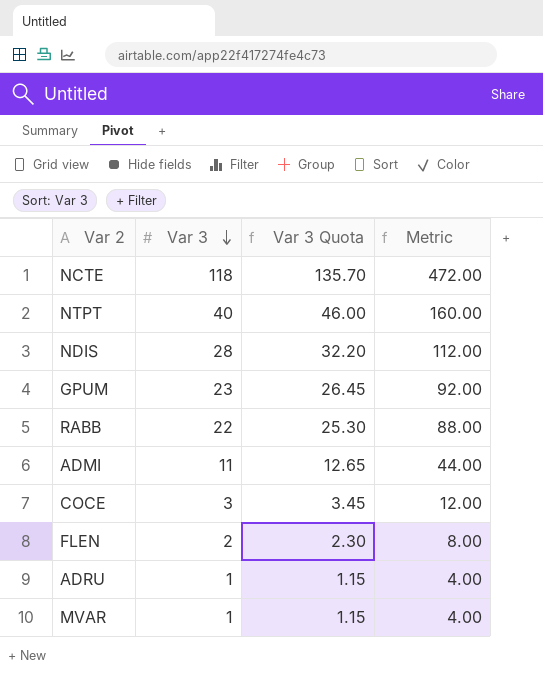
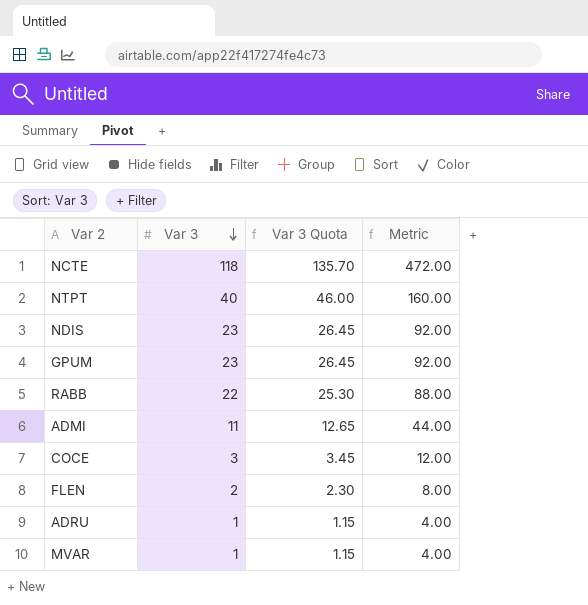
NDIS | Var 3: 28 -> 23
NDIS | Var 3 Quota: 32.20 -> 26.45
NDIS | Metric: 112.00 -> 92.00

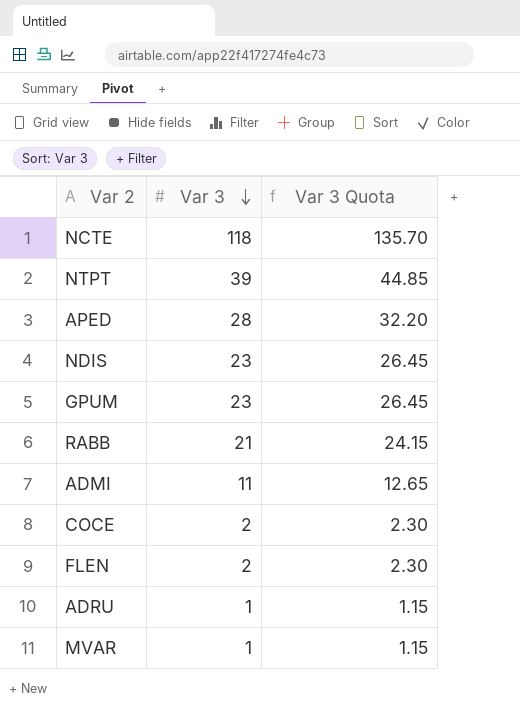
column Metric | formula: [Var 3] * 4 -> none
NTPT | Var 3: 40 -> 39
NTPT | Var 3 Quota: 46.00 -> 44.85
row APED: none -> 28 | 32.20
RABB | Var 3: 22 -> 21
RABB | Var 3 Quota: 25.30 -> 24.15
COCE | Var 3: 3 -> 2
COCE | Var 3 Quota: 3.45 -> 2.30

